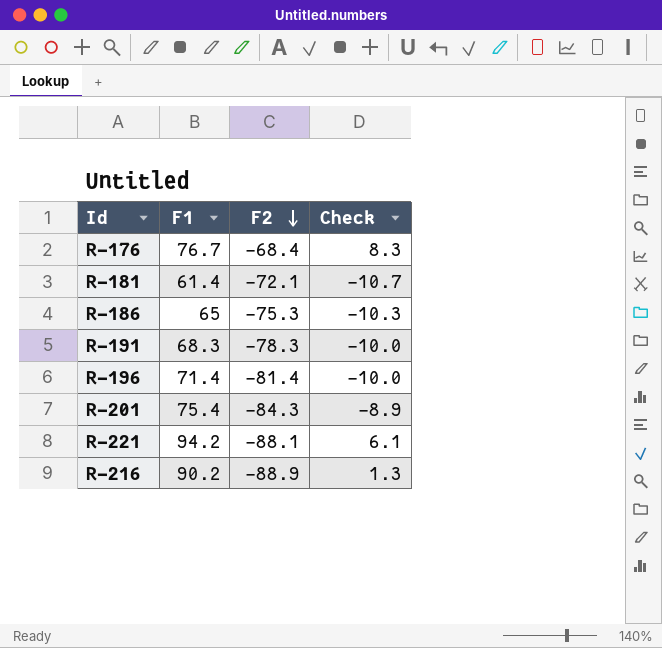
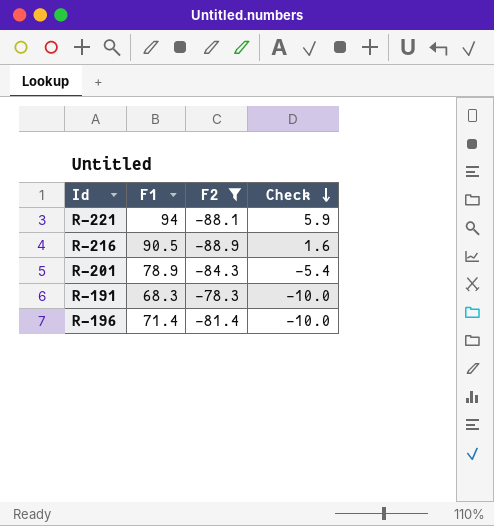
filter: none -> F2 <= -78.3
row order: F2 descending -> Check descending
R-221 | F1: 94.2 -> 94
R-221 | Check: 6.1 -> 5.9
R-216 | F1: 90.2 -> 90.5
R-216 | Check: 1.3 -> 1.6
R-201 | F1: 75.4 -> 78.9
R-201 | Check: -8.9 -> -5.4

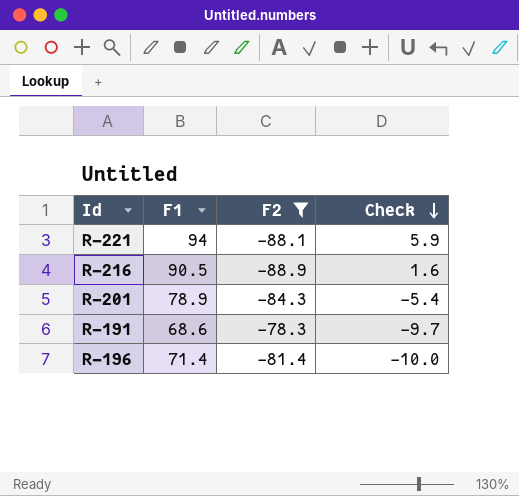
R-191 | F1: 68.3 -> 68.6
R-191 | Check: -10.0 -> -9.7

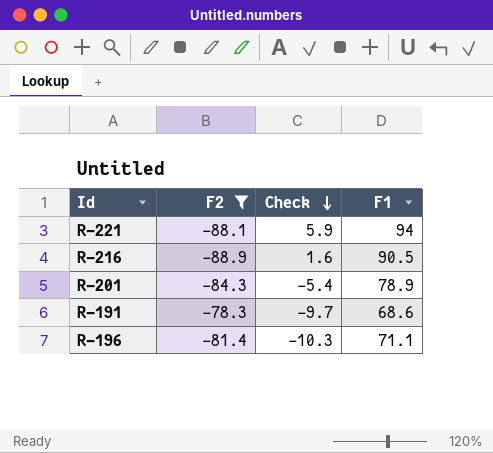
column F1 | position: 2 -> 4
R-196 | Check: -10.0 -> -10.3
R-196 | F1: 71.4 -> 71.1

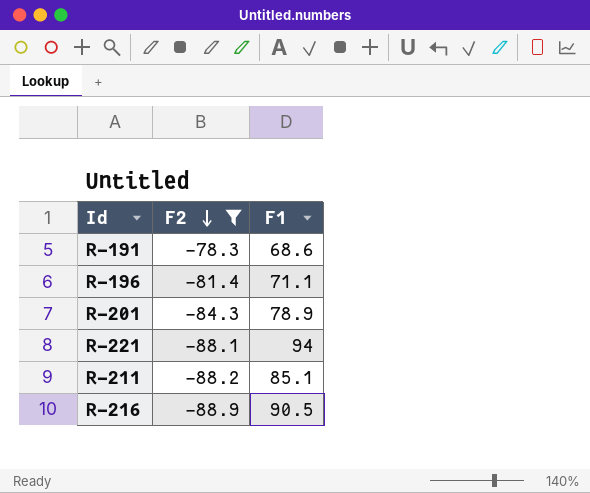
row order: Check descending -> F2 descending
column Check | formula: [F2] + [F1] -> none
row R-211: none -> -88.2 | 85.1

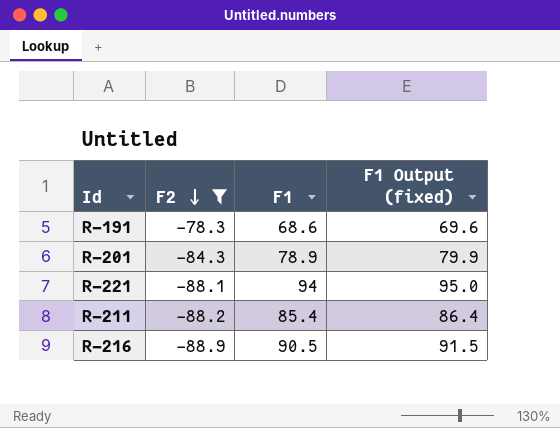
column F1 Output (fixed) | formula: none -> [F1] + 1
row R-196: -81.4 | 71.1 -> none
R-211 | F1: 85.1 -> 85.4

